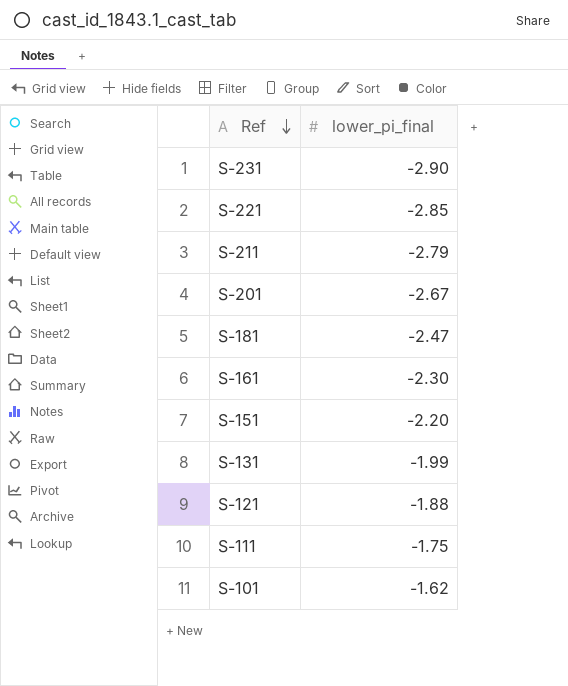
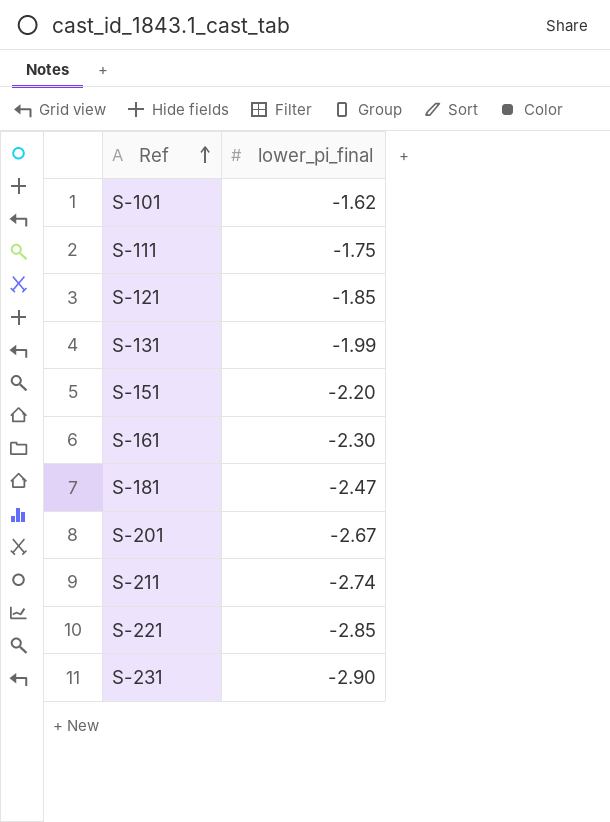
row order: Ref descending -> Ref ascending
S-121 | lower_pi_final: -1.88 -> -1.85
S-211 | lower_pi_final: -2.79 -> -2.74

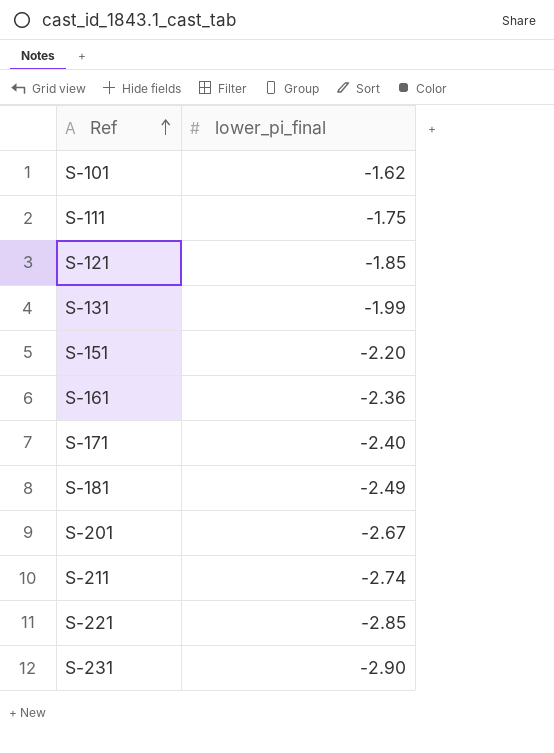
S-161 | lower_pi_final: -2.30 -> -2.36
row S-171: none -> -2.40
S-181 | lower_pi_final: -2.47 -> -2.49

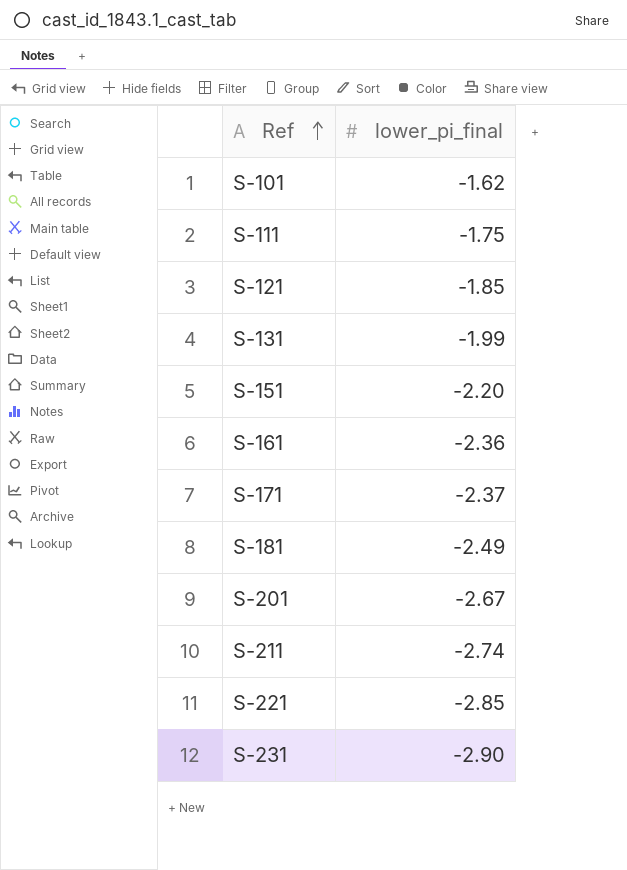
S-171 | lower_pi_final: -2.40 -> -2.37

